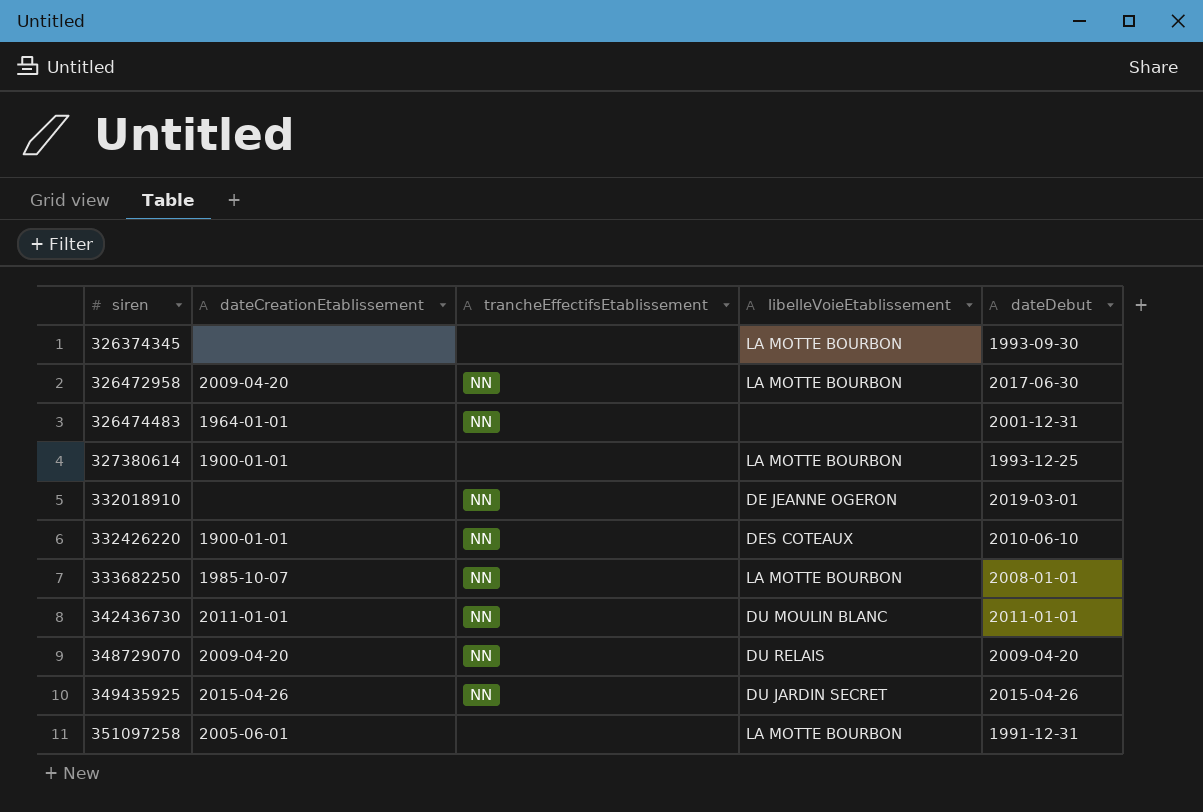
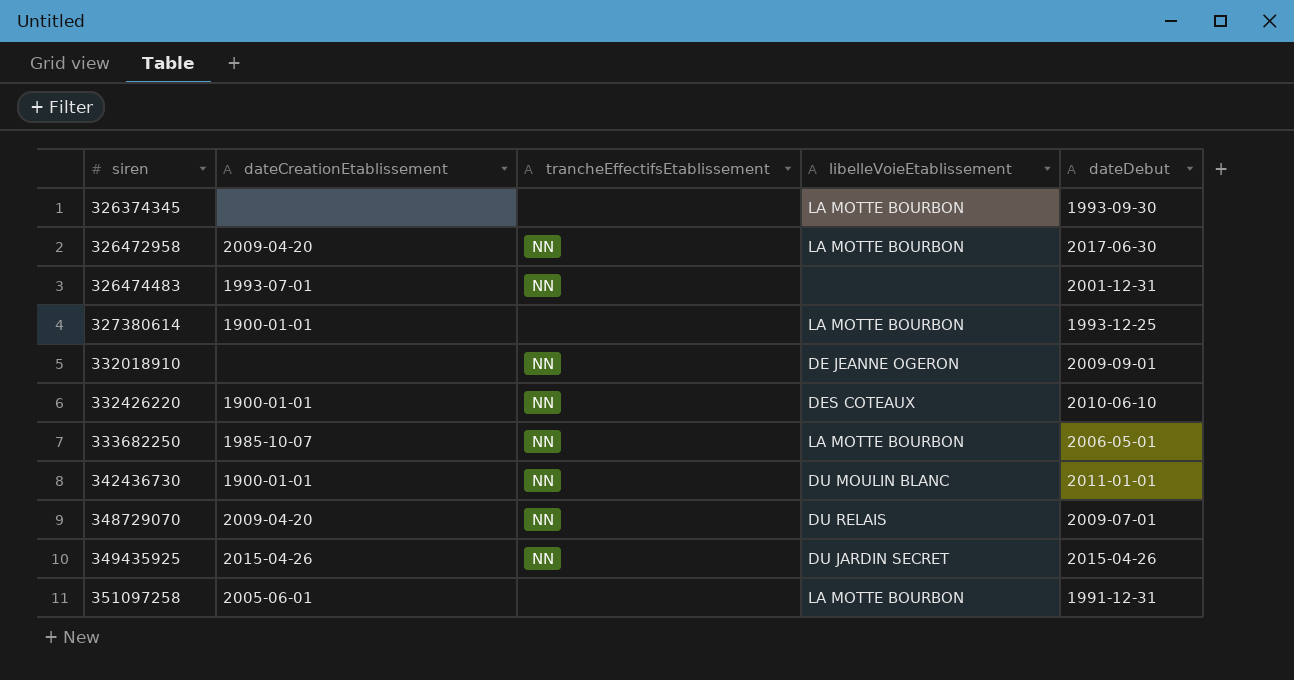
326474483 | dateCreationEtablissement: 1964-01-01 -> 1993-07-01
332018910 | dateDebut: 2019-03-01 -> 2009-09-01
333682250 | dateDebut: 2008-01-01 -> 2006-05-01
342436730 | dateCreationEtablissement: 2011-01-01 -> 1900-01-01
348729070 | dateDebut: 2009-04-20 -> 2009-07-01

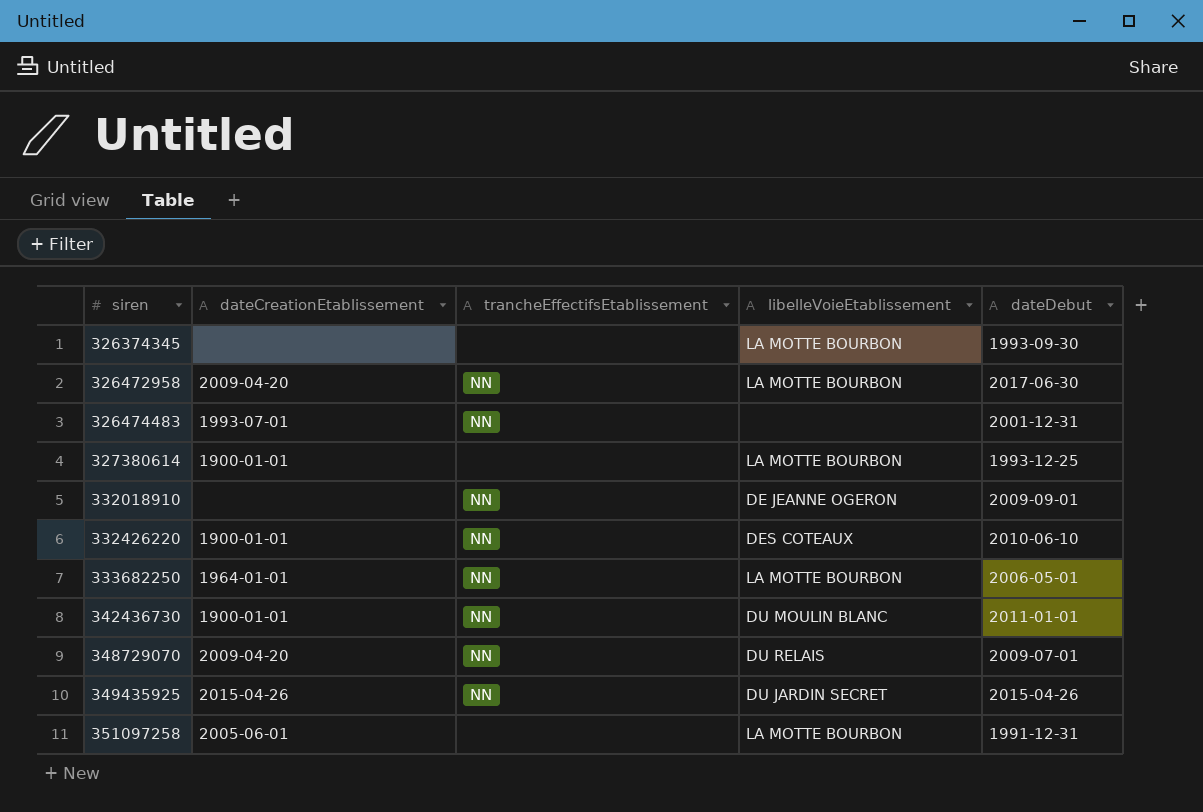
333682250 | dateCreationEtablissement: 1985-10-07 -> 1964-01-01

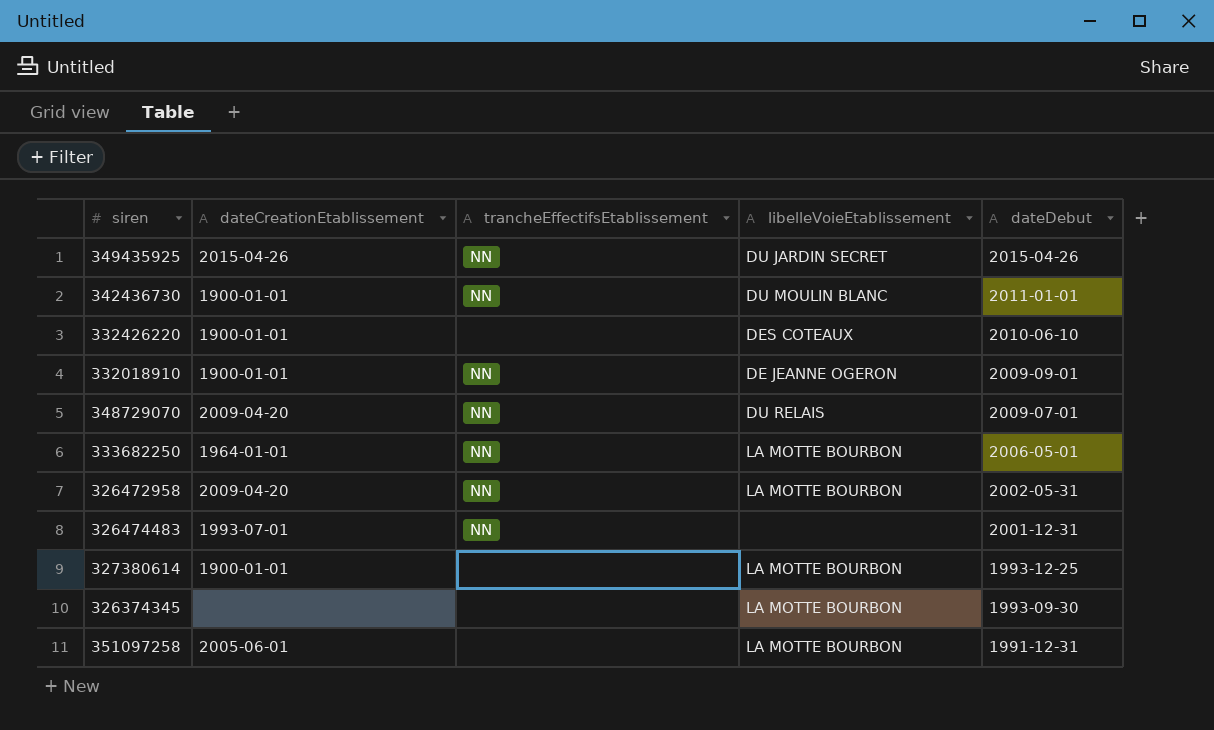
row order: siren ascending -> dateDebut descending
332426220 | trancheEffectifsEtablissement: NN -> none
332018910 | dateCreationEtablissement: none -> 1900-01-01
326472958 | dateDebut: 2017-06-30 -> 2002-05-31

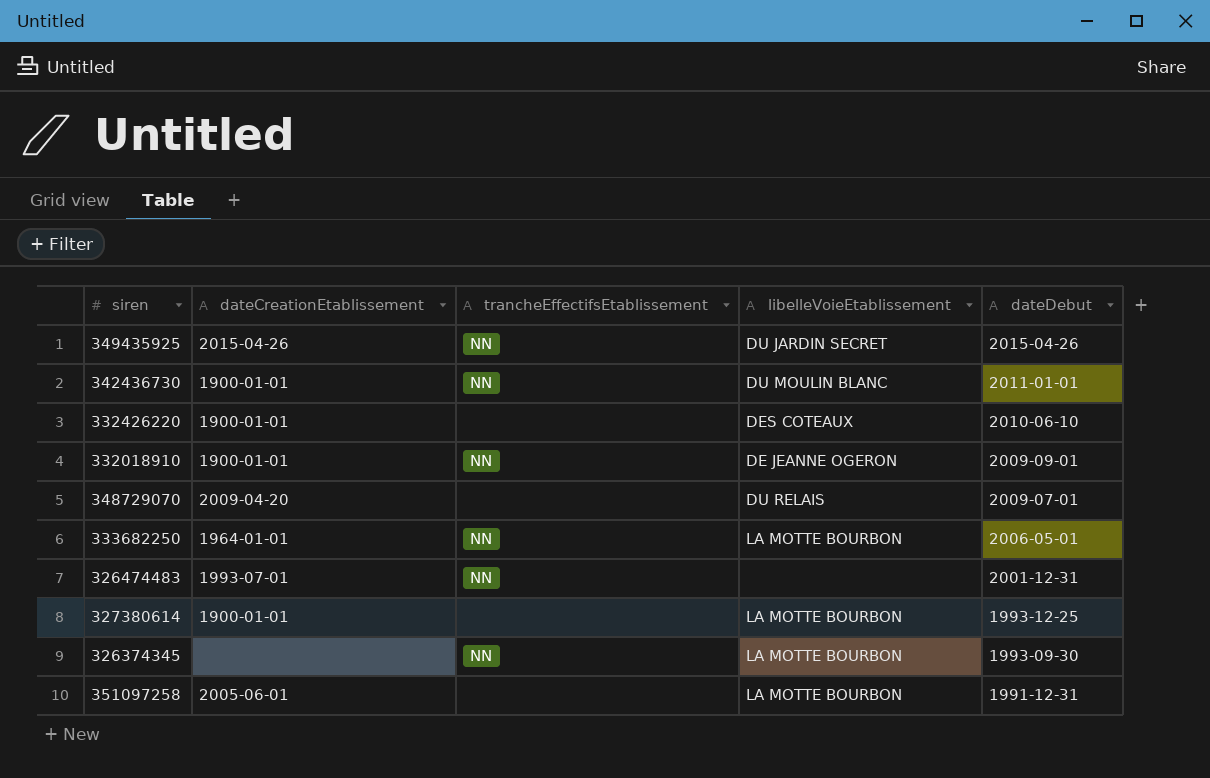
row 326472958: 2009-04-20 | NN | LA MOTTE BOURBON | 2002-05-31 -> none
348729070 | trancheEffectifsEtablissement: NN -> none
326374345 | trancheEffectifsEtablissement: none -> NN

